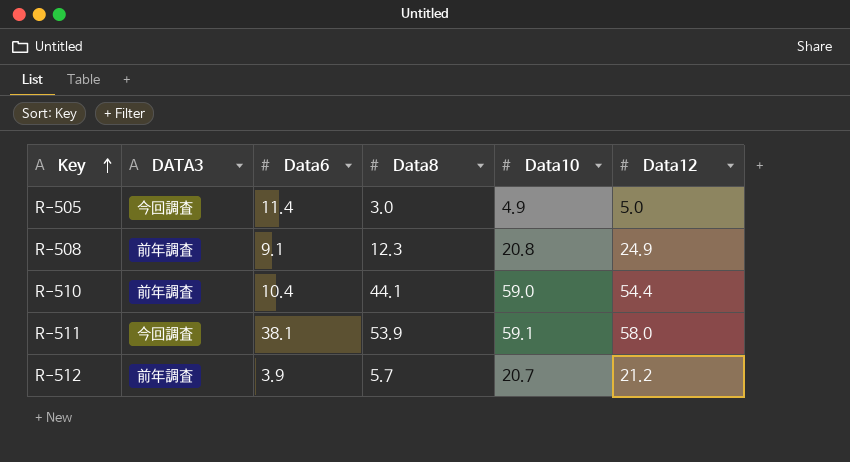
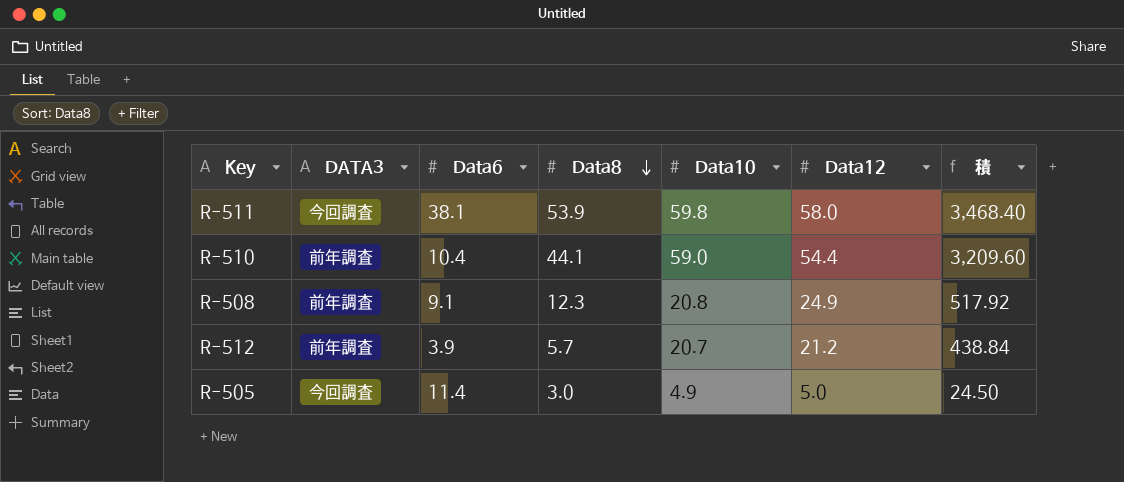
row order: Key ascending -> Data8 descending
column 積 | formula: none -> [Data10] * [Data12]
R-511 | Data10: 59.1 -> 59.8

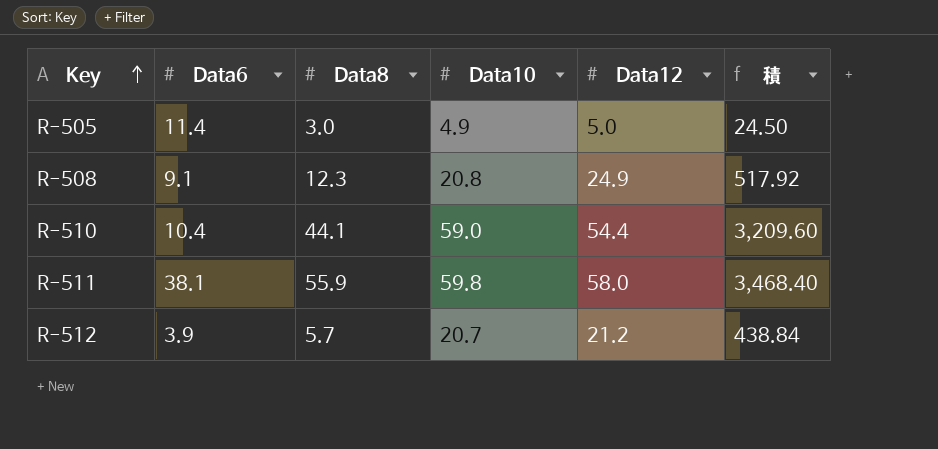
row order: Data8 descending -> Key ascending
column DATA3 | position: 2 -> none
R-511 | Data8: 53.9 -> 55.9

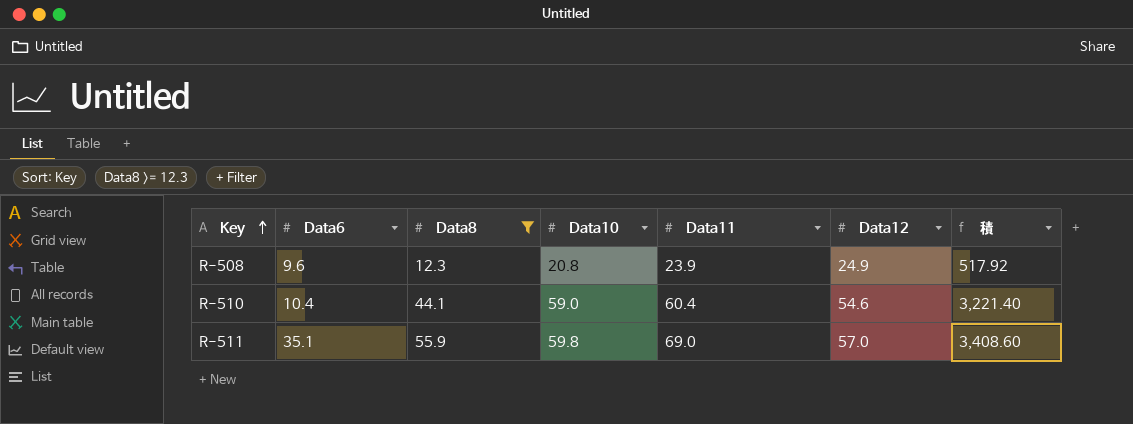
filter: none -> Data8 >= 12.3
column Data11 | position: none -> 5
R-508 | Data6: 9.1 -> 9.6
R-510 | Data12: 54.4 -> 54.6
R-510 | 積: 3,209.60 -> 3,221.40
R-511 | Data6: 38.1 -> 35.1
R-511 | Data12: 58.0 -> 57.0
R-511 | 積: 3,468.40 -> 3,408.60

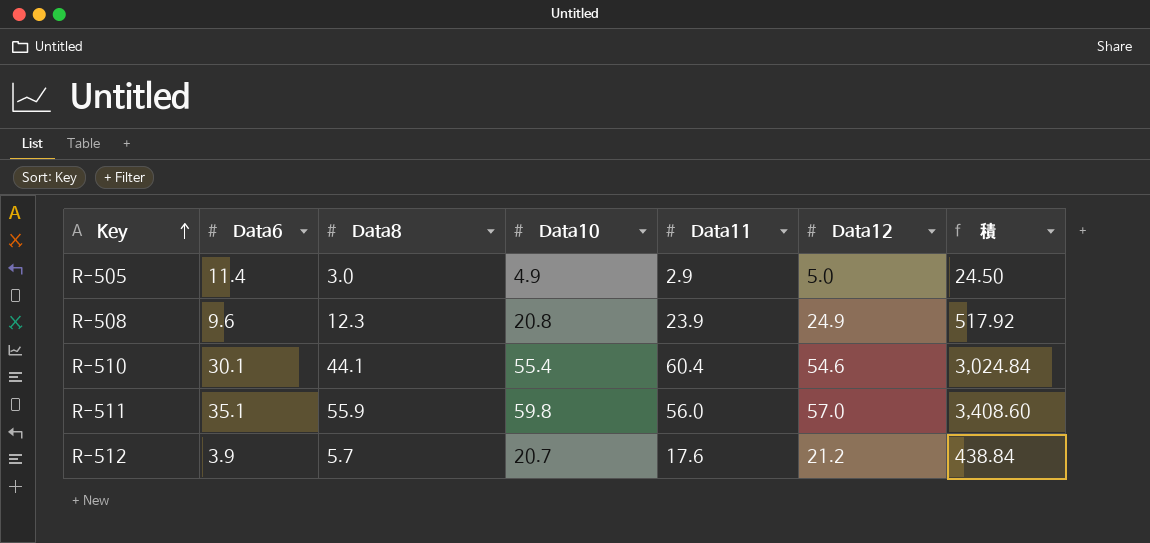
filter: Data8 >= 12.3 -> none
R-510 | Data6: 10.4 -> 30.1
R-510 | Data10: 59.0 -> 55.4
R-510 | 積: 3,221.40 -> 3,024.84
R-511 | Data11: 69.0 -> 56.0

